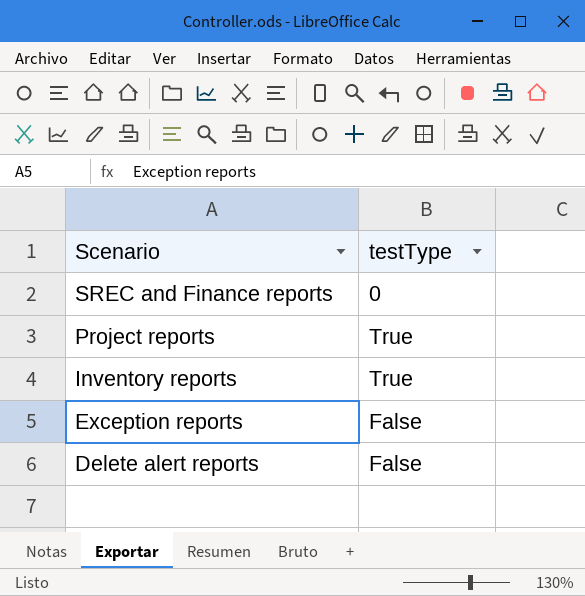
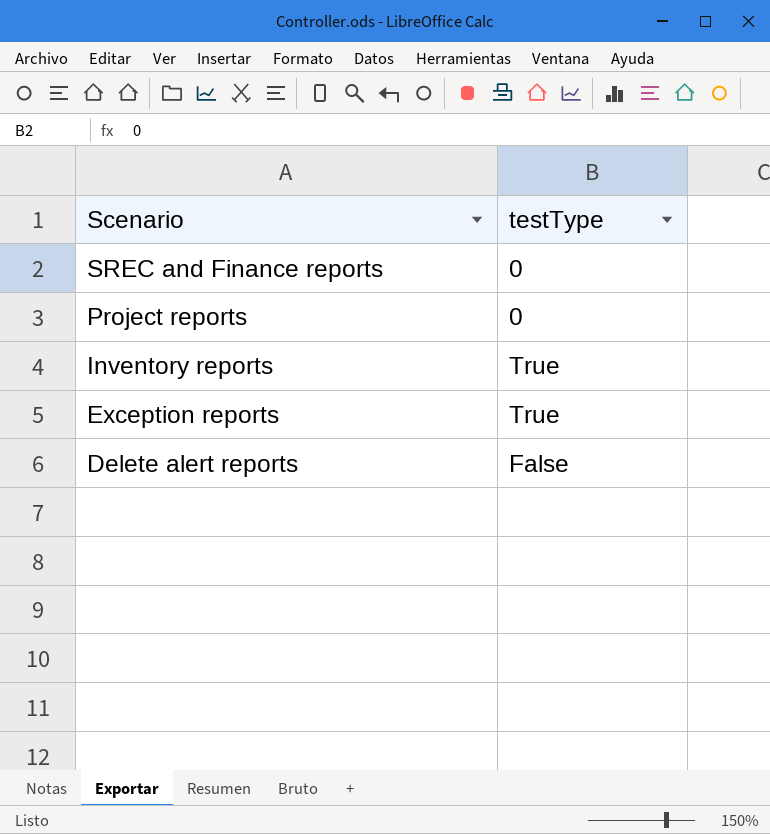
Project reports | testType: True -> 0
Exception reports | testType: False -> True

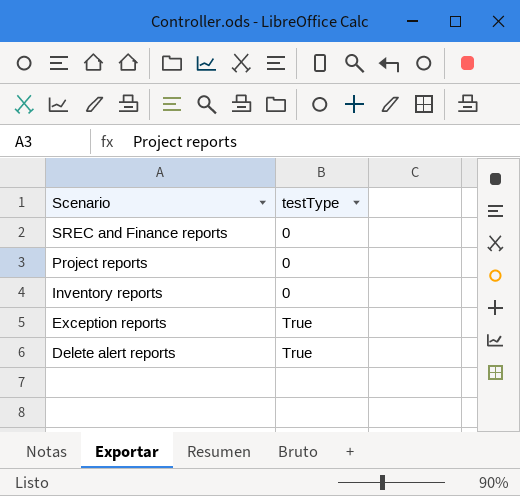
Inventory reports | testType: True -> 0
Delete alert reports | testType: False -> True

